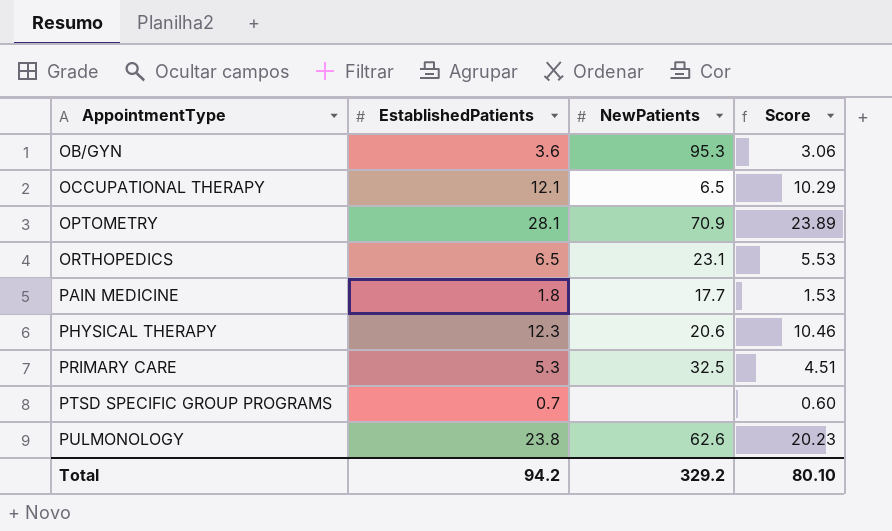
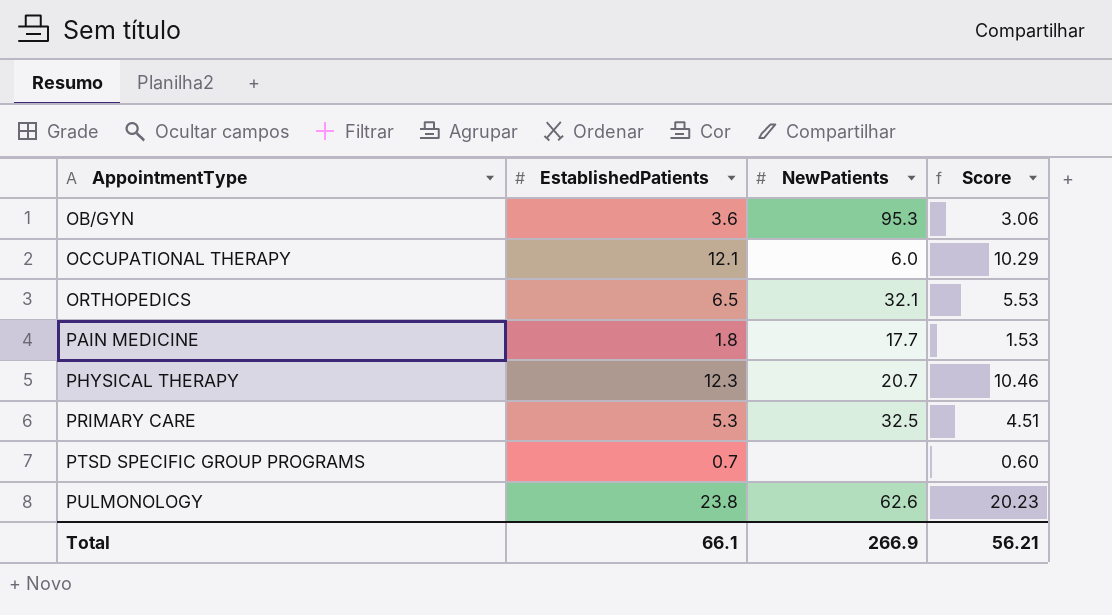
row OPTOMETRY: 28.1 | 70.9 | 23.89 -> none
OCCUPATIONAL THERAPY | NewPatients: 6.5 -> 6.0
ORTHOPEDICS | NewPatients: 23.1 -> 32.1
PHYSICAL THERAPY | NewPatients: 20.6 -> 20.7
Total | EstablishedPatients: 94.2 -> 66.1
Total | NewPatients: 329.2 -> 266.9
Total | Score: 80.10 -> 56.21

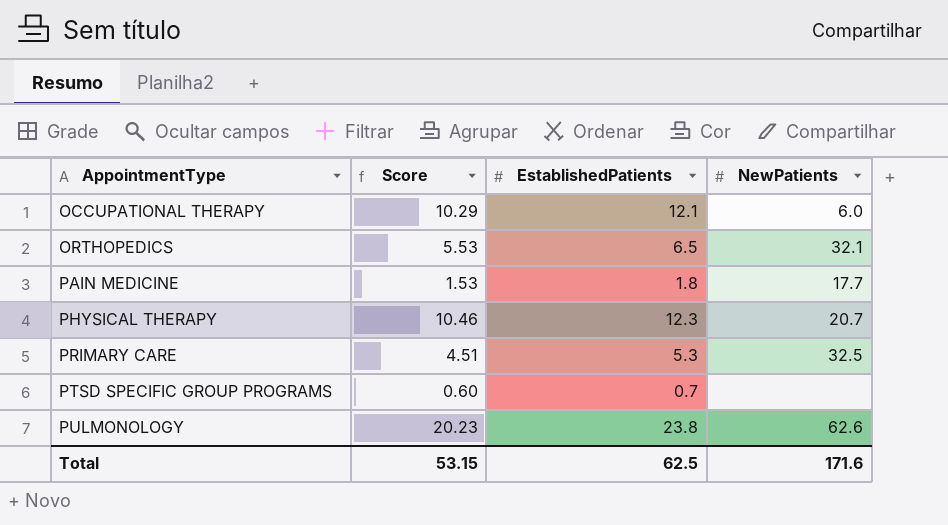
column Score | position: 4 -> 2
row OB/GYN: 3.6 | 95.3 | 3.06 -> none
Total | Score: 56.21 -> 53.15
Total | EstablishedPatients: 66.1 -> 62.5
Total | NewPatients: 266.9 -> 171.6

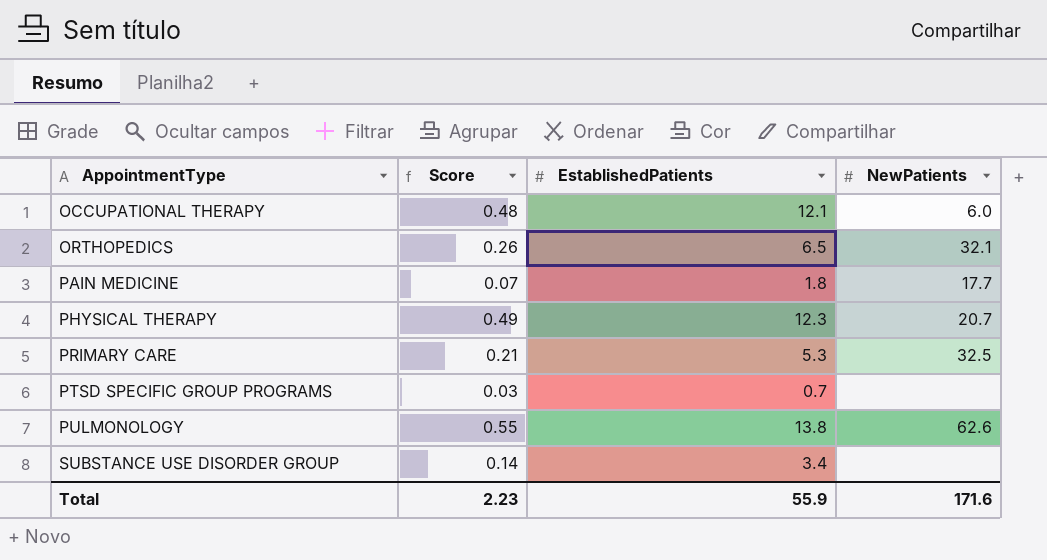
column Score | formula: [EstablishedPatients] * 0.85 -> [EstablishedPatients] * 0.04
PULMONOLOGY | EstablishedPatients: 23.8 -> 13.8
row SUBSTANCE USE DISORDER GROUP: none -> 0.14 | 3.4 | none
Total | Score: 53.15 -> 2.23
Total | EstablishedPatients: 62.5 -> 55.9

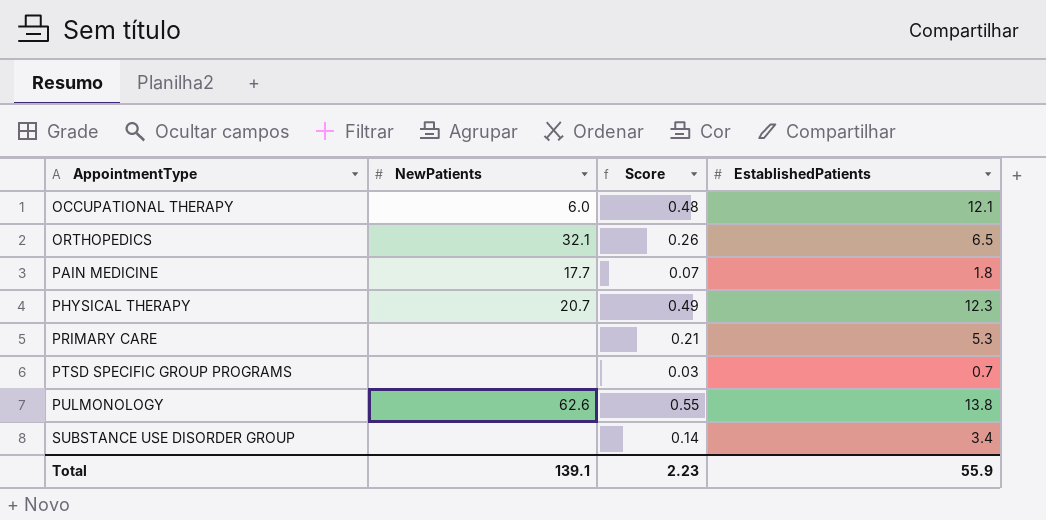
column NewPatients | position: 4 -> 2
PRIMARY CARE | NewPatients: 32.5 -> none
Total | NewPatients: 171.6 -> 139.1

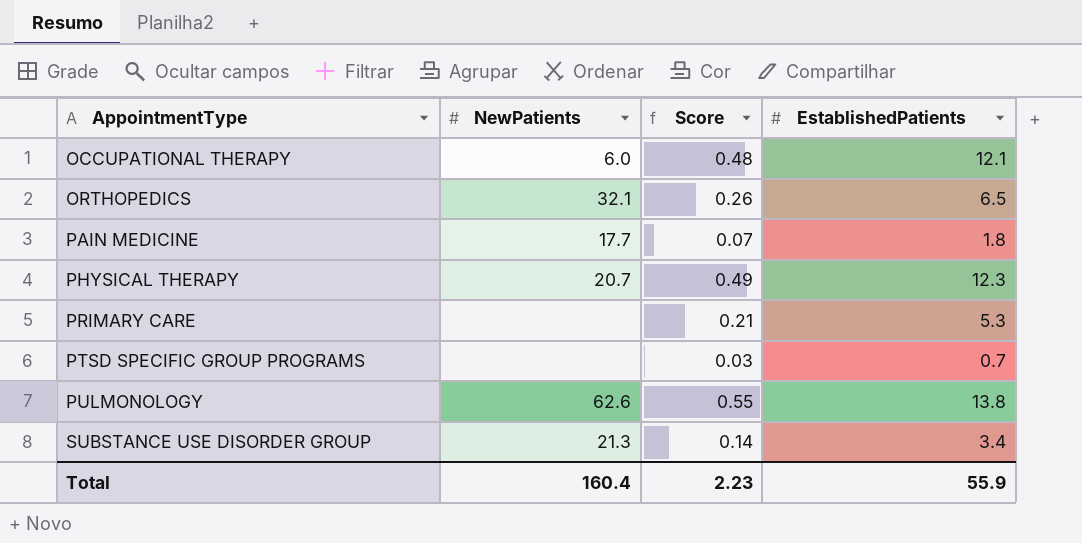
SUBSTANCE USE DISORDER GROUP | NewPatients: none -> 21.3
Total | NewPatients: 139.1 -> 160.4

